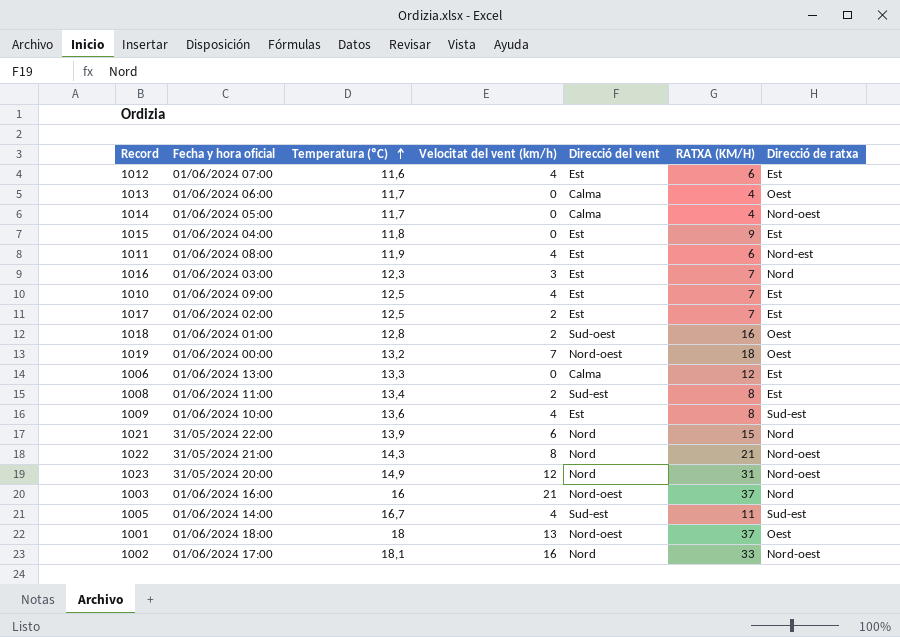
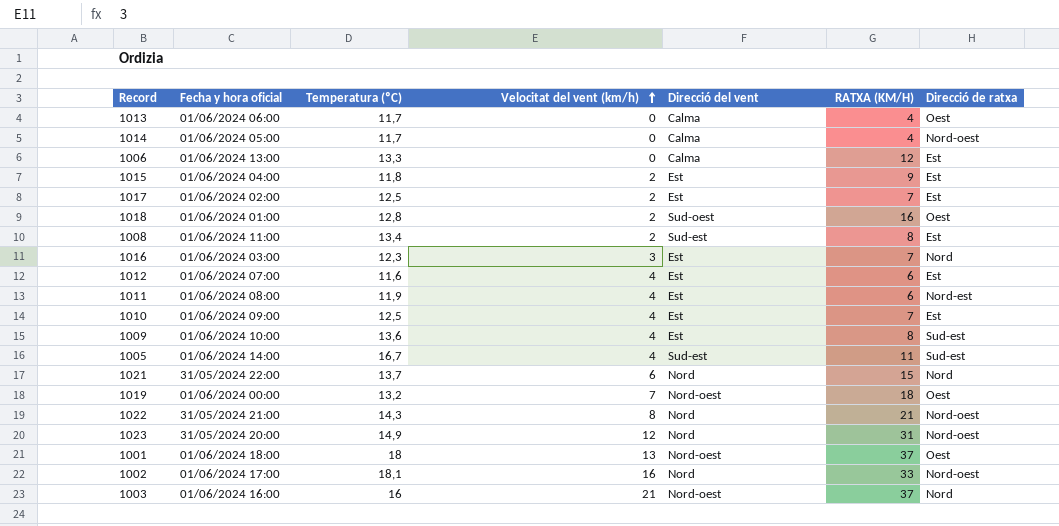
row order: Temperatura (ºC) ascending -> Velocitat del vent (km/h) ascending
1015 | Velocitat del vent (km/h): 0 -> 2
1021 | Temperatura (ºC): 13,9 -> 13,7

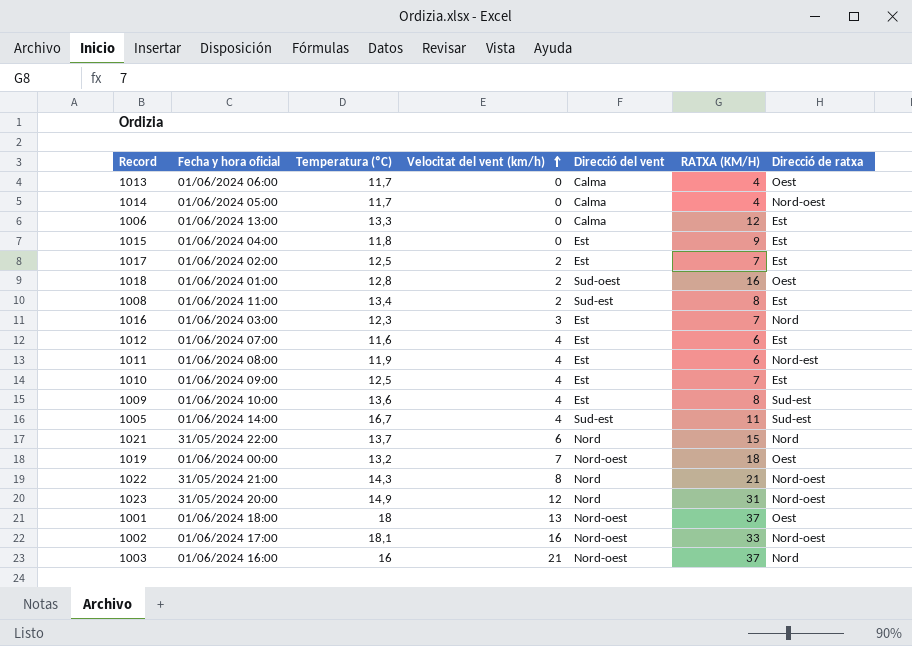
1015 | Velocitat del vent (km/h): 2 -> 0
1002 | Direcció del vent: Nord -> Nord-oest

